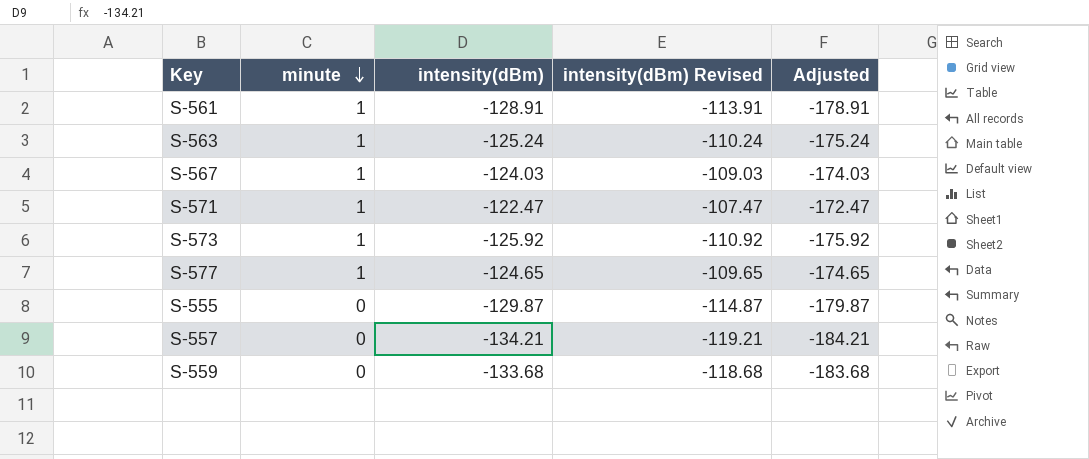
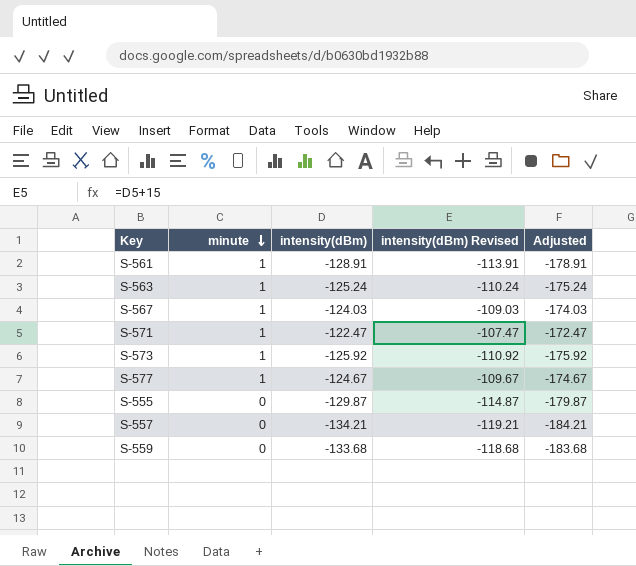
S-577 | intensity(dBm): -124.65 -> -124.67
S-577 | intensity(dBm) Revised: -109.65 -> -109.67
S-577 | Adjusted: -174.65 -> -174.67

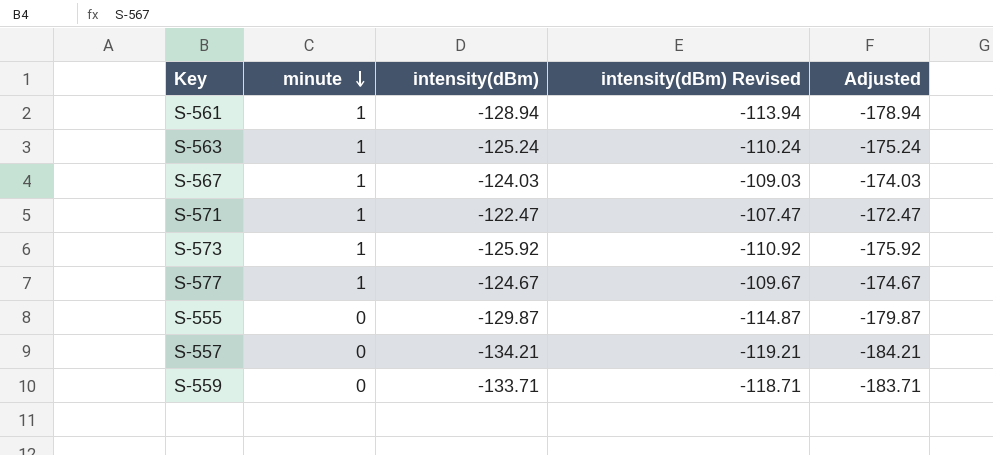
S-561 | intensity(dBm): -128.91 -> -128.94
S-561 | intensity(dBm) Revised: -113.91 -> -113.94
S-561 | Adjusted: -178.91 -> -178.94
S-559 | intensity(dBm): -133.68 -> -133.71
S-559 | intensity(dBm) Revised: -118.68 -> -118.71
S-559 | Adjusted: -183.68 -> -183.71

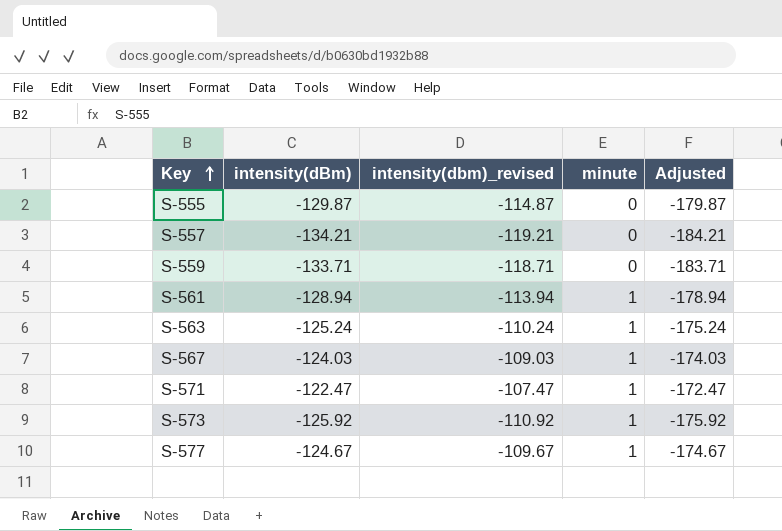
row order: minute descending -> Key ascending
column name: intensity(dBm) Revised -> intensity(dbm)_revised
column minute | position: 2 -> 4

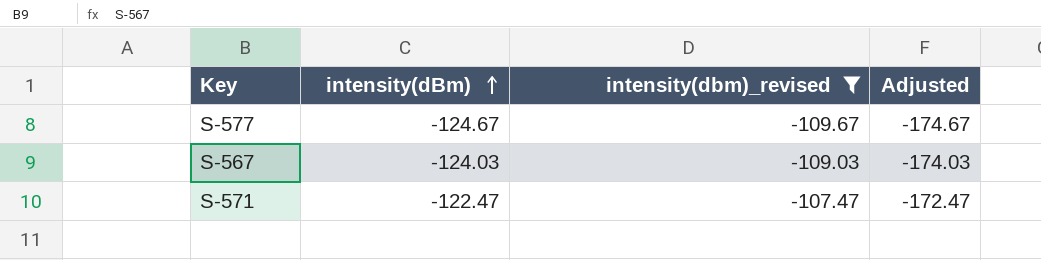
filter: none -> intensity(dbm)_revised >= -109.67
row order: Key ascending -> intensity(dBm) ascending
column minute | position: 4 -> none

